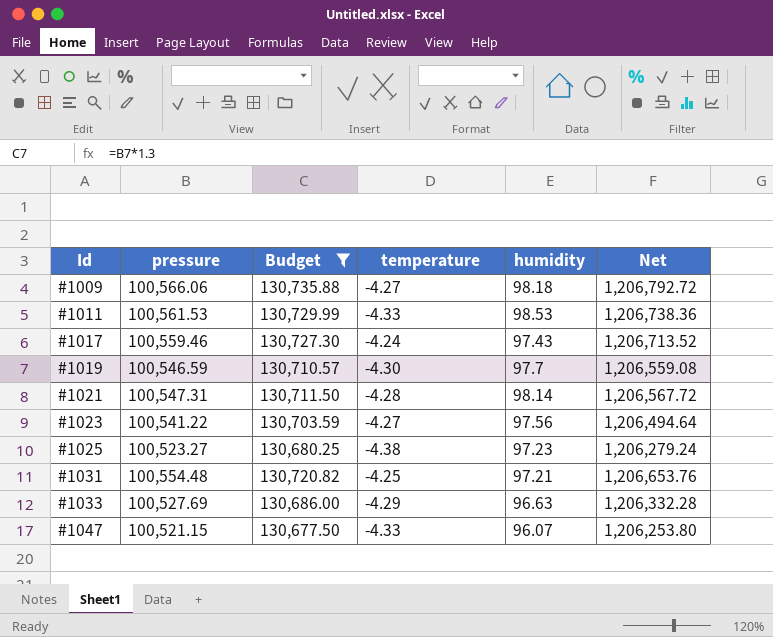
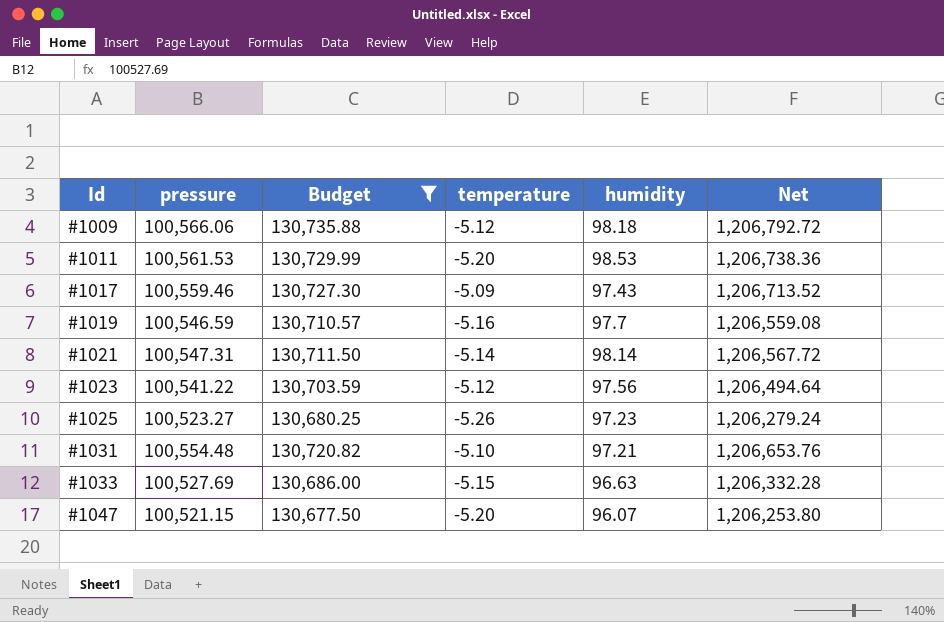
#1009 | temperature: -4.27 -> -5.12
#1011 | temperature: -4.33 -> -5.20
#1017 | temperature: -4.24 -> -5.09
#1019 | temperature: -4.30 -> -5.16
#1021 | temperature: -4.28 -> -5.14
#1023 | temperature: -4.27 -> -5.12
#1025 | temperature: -4.38 -> -5.26
#1031 | temperature: -4.25 -> -5.10
#1033 | temperature: -4.29 -> -5.15
#1047 | temperature: -4.33 -> -5.20

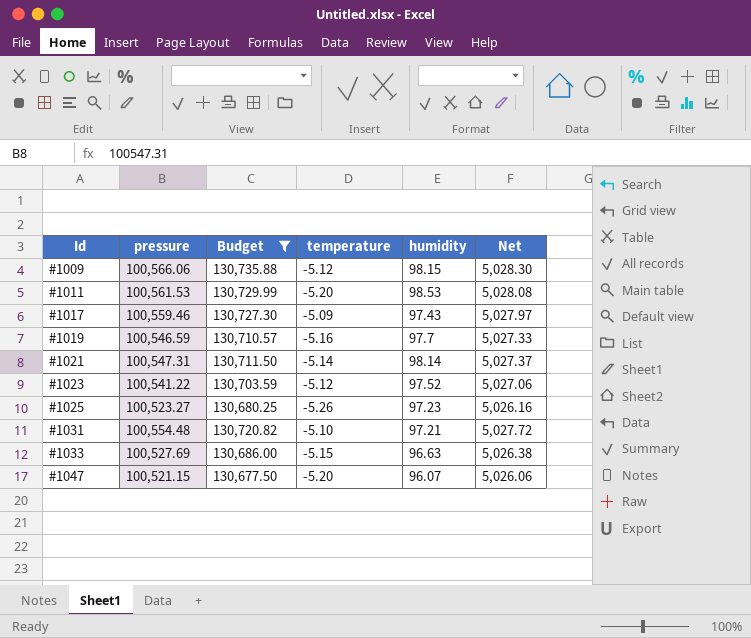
column Net | formula: [pressure] * 12 -> [pressure] * 0.05
#1009 | humidity: 98.18 -> 98.15
#1023 | humidity: 97.56 -> 97.52

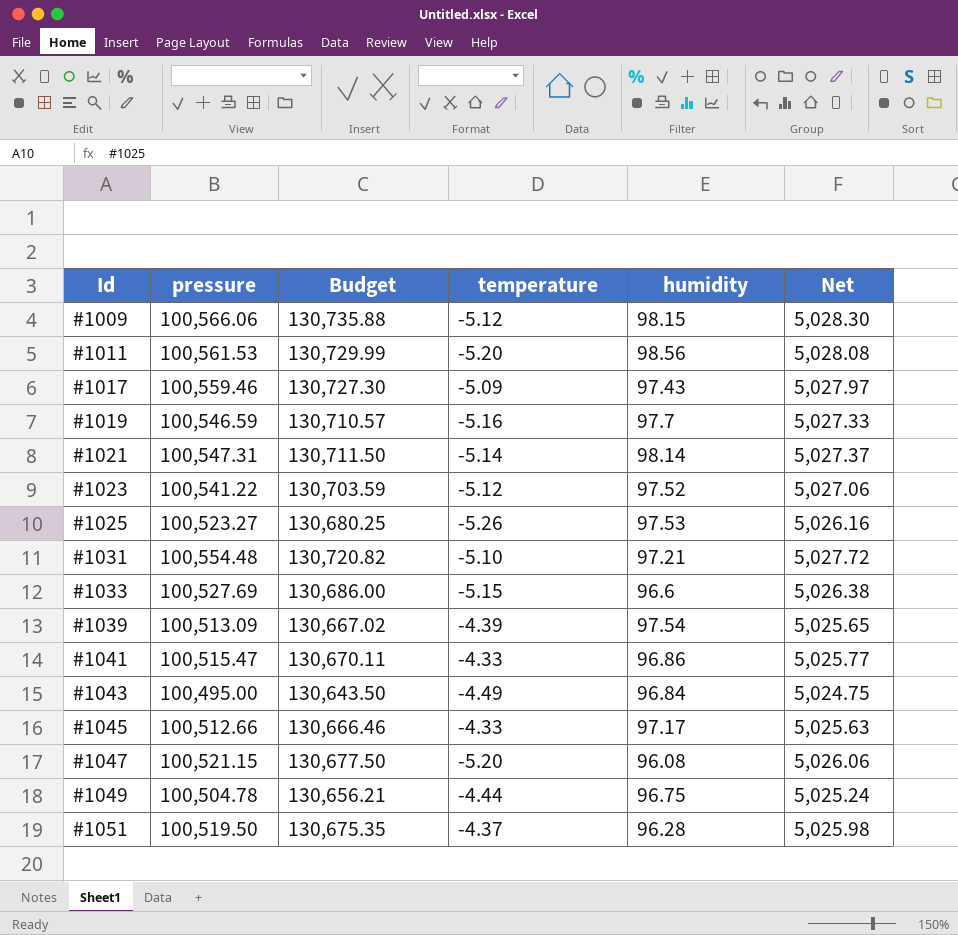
filter: Budget >= 130,677.50 -> none
#1011 | humidity: 98.53 -> 98.56
#1025 | humidity: 97.23 -> 97.53
#1033 | humidity: 96.63 -> 96.6
#1047 | humidity: 96.07 -> 96.08

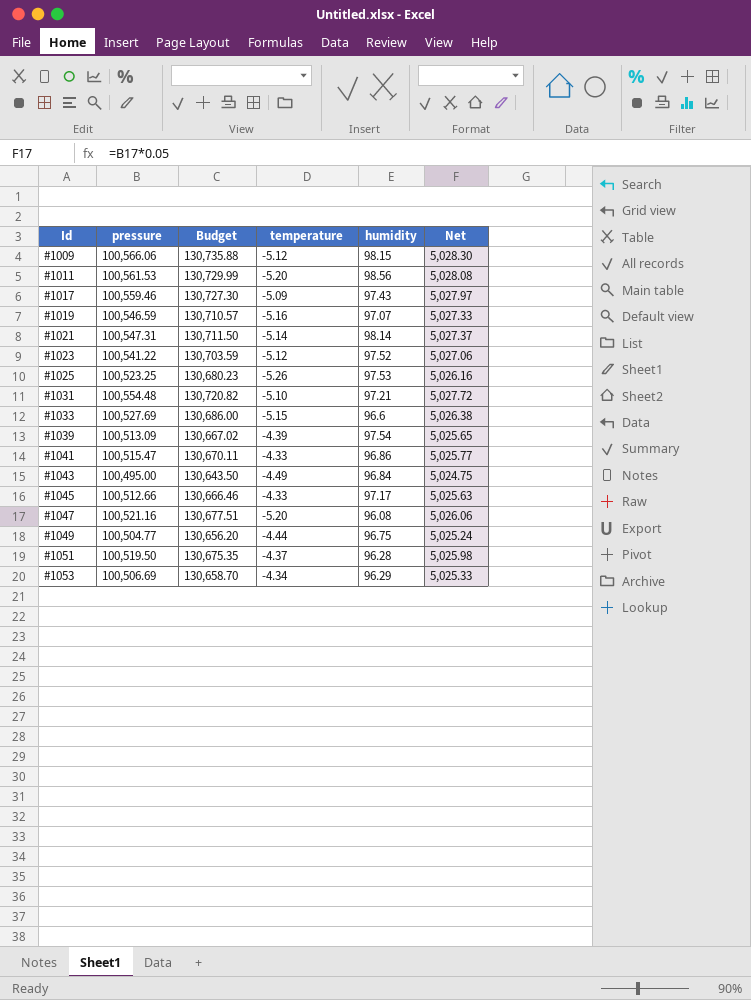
#1019 | humidity: 97.7 -> 97.07
#1025 | pressure: 100,523.27 -> 100,523.25
#1025 | Budget: 130,680.25 -> 130,680.23
#1047 | pressure: 100,521.15 -> 100,521.16
#1047 | Budget: 130,677.50 -> 130,677.51
#1049 | pressure: 100,504.78 -> 100,504.77
#1049 | Budget: 130,656.21 -> 130,656.20
row #1053: none -> 100,506.69 | 130,658.70 | -4.34 | 96.29 | 5,025.33

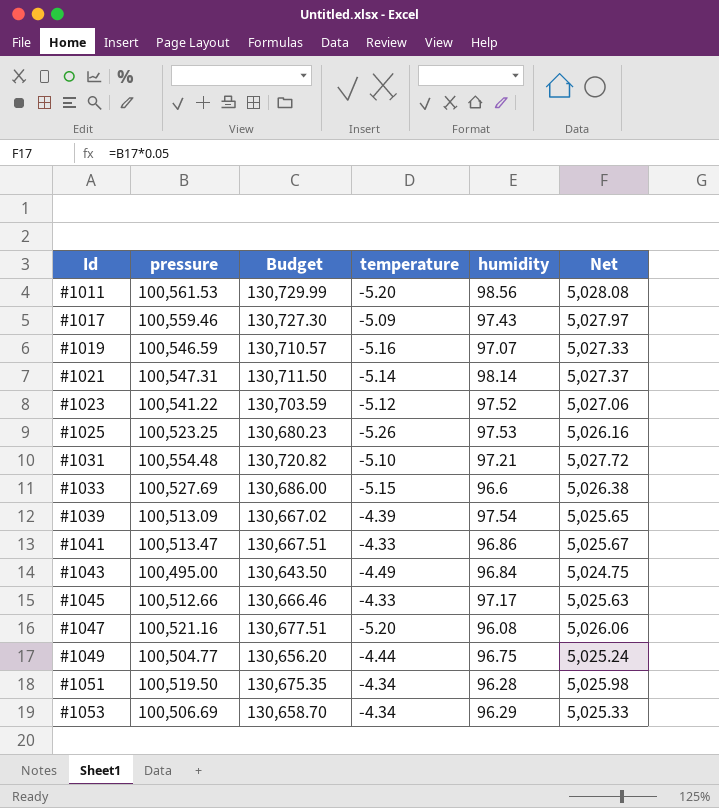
row #1009: 100,566.06 | 130,735.88 | -5.12 | 98.15 | 5,028.30 -> none
#1041 | pressure: 100,515.47 -> 100,513.47
#1041 | Budget: 130,670.11 -> 130,667.51
#1041 | Net: 5,025.77 -> 5,025.67
#1051 | temperature: -4.37 -> -4.34

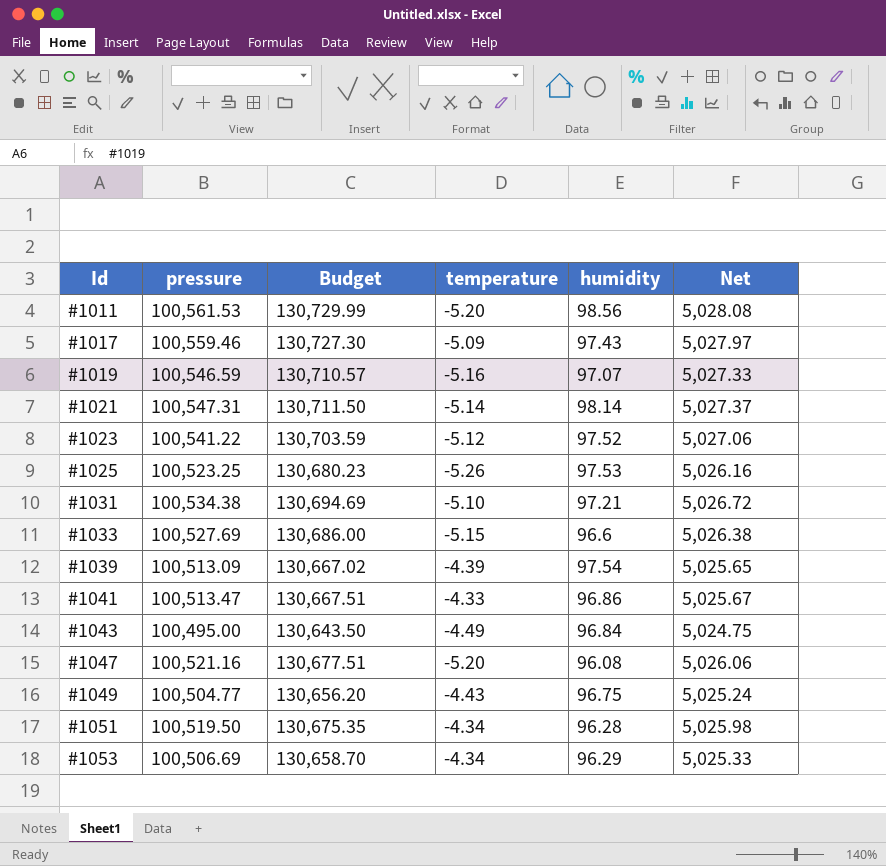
row #1045: 100,512.66 | 130,666.46 | -4.33 | 97.17 | 5,025.63 -> none
#1031 | pressure: 100,554.48 -> 100,534.38
#1031 | Budget: 130,720.82 -> 130,694.69
#1031 | Net: 5,027.72 -> 5,026.72
#1049 | temperature: -4.44 -> -4.43

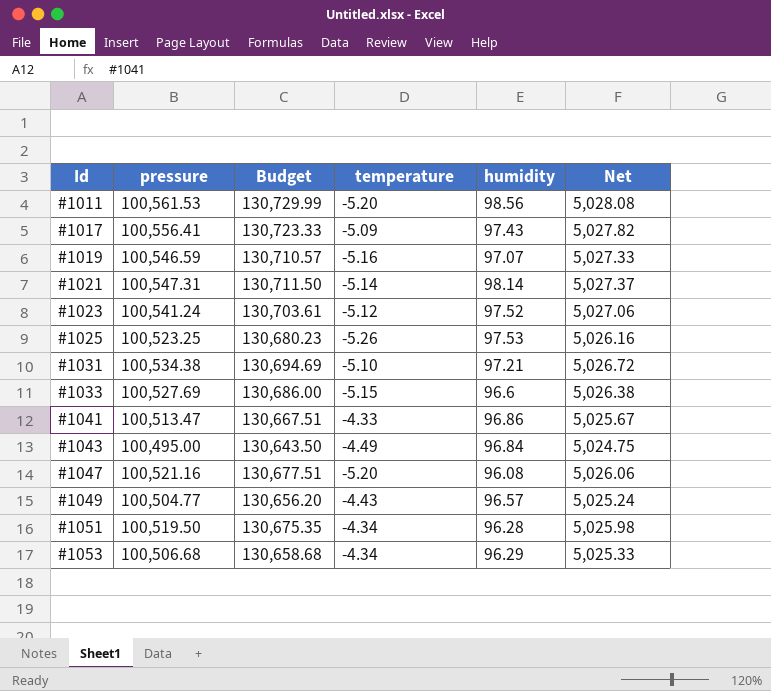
row #1039: 100,513.09 | 130,667.02 | -4.39 | 97.54 | 5,025.65 -> none
#1017 | pressure: 100,559.46 -> 100,556.41
#1017 | Budget: 130,727.30 -> 130,723.33
#1017 | Net: 5,027.97 -> 5,027.82
#1023 | pressure: 100,541.22 -> 100,541.24
#1023 | Budget: 130,703.59 -> 130,703.61
#1049 | humidity: 96.75 -> 96.57
#1053 | pressure: 100,506.69 -> 100,506.68
#1053 | Budget: 130,658.70 -> 130,658.68

